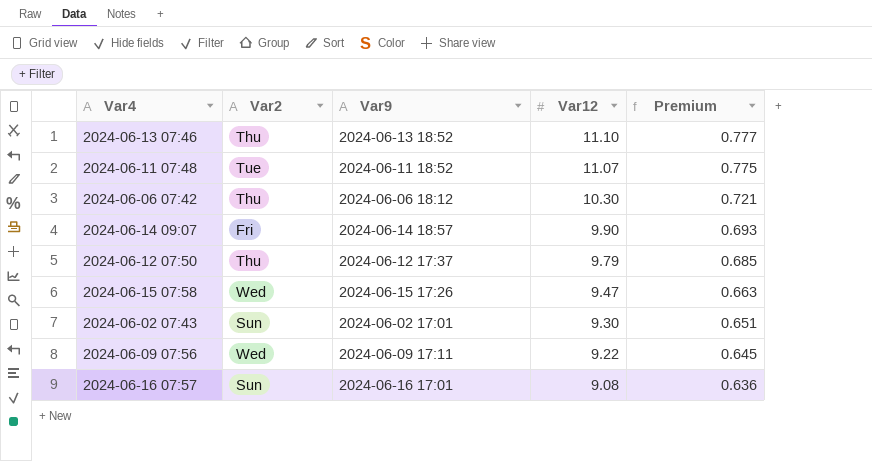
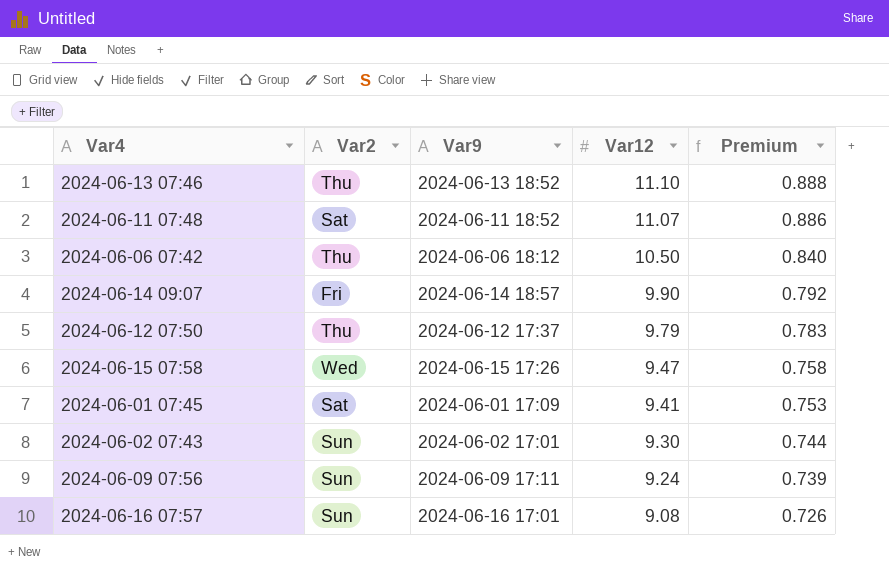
column Premium | formula: [Var12] * 0.07 -> [Var12] * 0.08
2024-06-11 07:48 | Var2: Tue -> Sat
2024-06-06 07:42 | Var12: 10.30 -> 10.50
row 2024-06-01 07:45: none -> Sat | 2024-06-01 17:09 | 9.41 | 0.753
2024-06-09 07:56 | Var2: Wed -> Sun
2024-06-09 07:56 | Var12: 9.22 -> 9.24

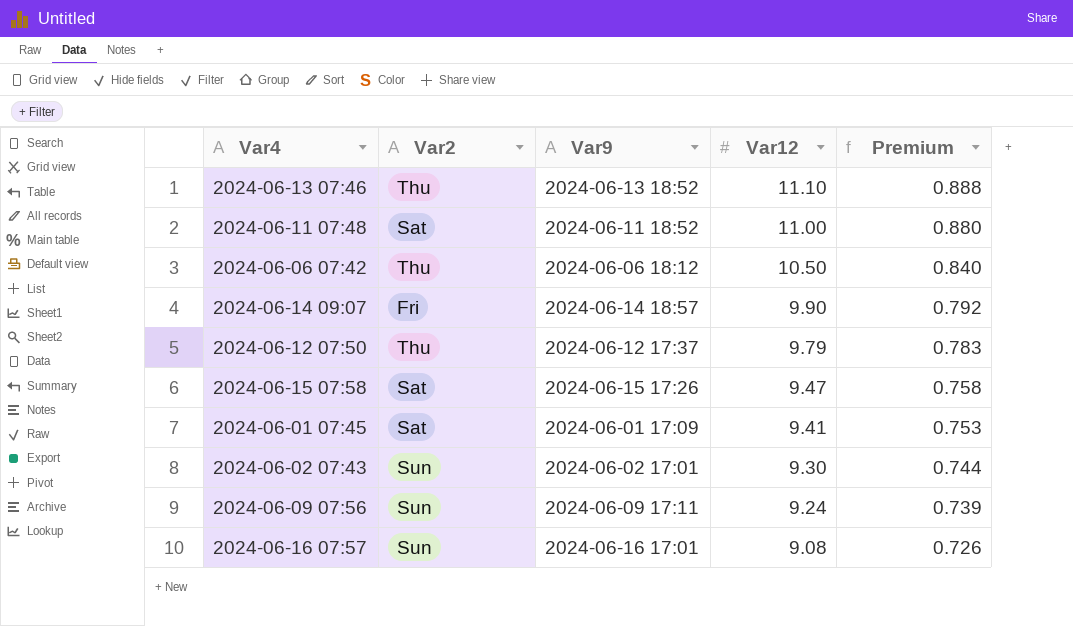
2024-06-11 07:48 | Var12: 11.07 -> 11.00
2024-06-11 07:48 | Premium: 0.886 -> 0.880
2024-06-15 07:58 | Var2: Wed -> Sat

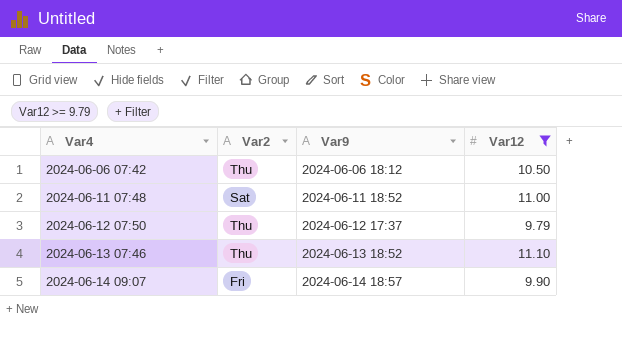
filter: none -> Var12 >= 9.79
row order: Var12 descending -> Var4 ascending
column Premium | formula: [Var12] * 0.08 -> none

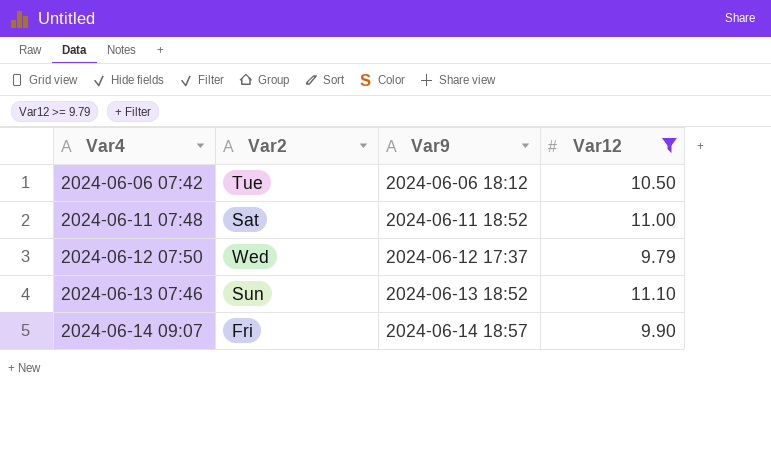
2024-06-06 07:42 | Var2: Thu -> Tue
2024-06-12 07:50 | Var2: Thu -> Wed
2024-06-13 07:46 | Var2: Thu -> Sun

